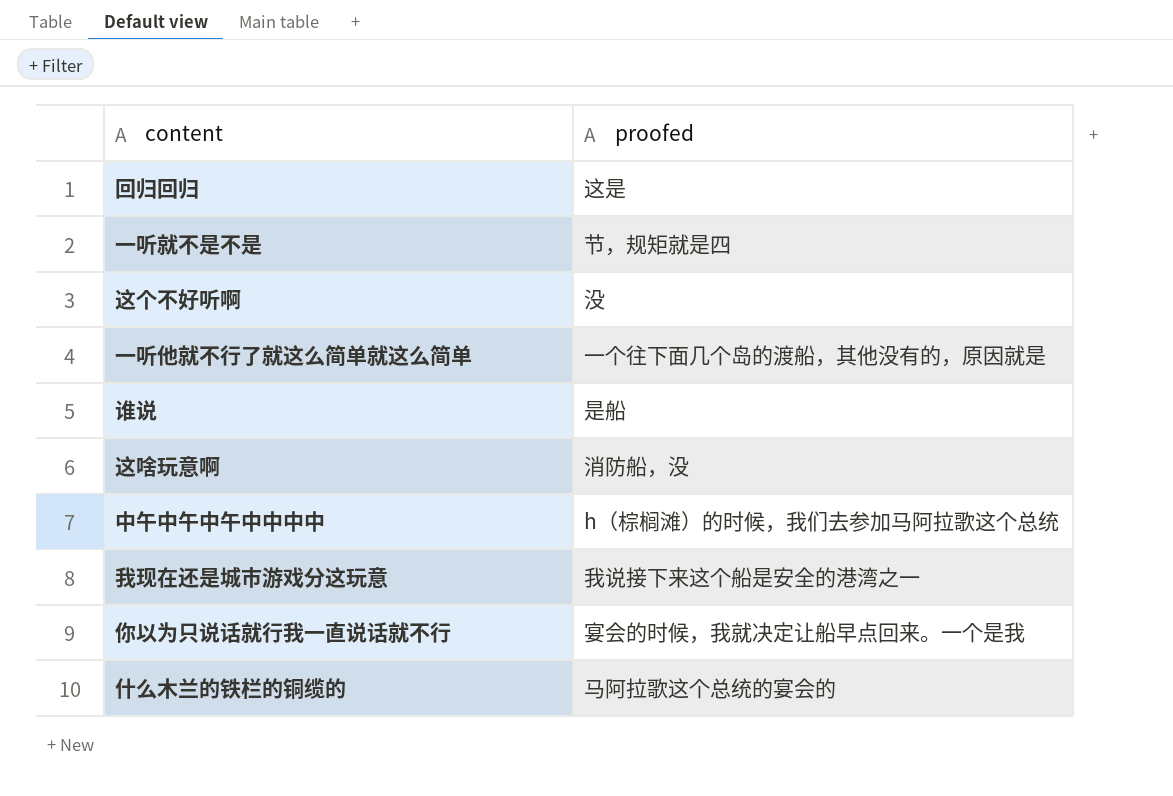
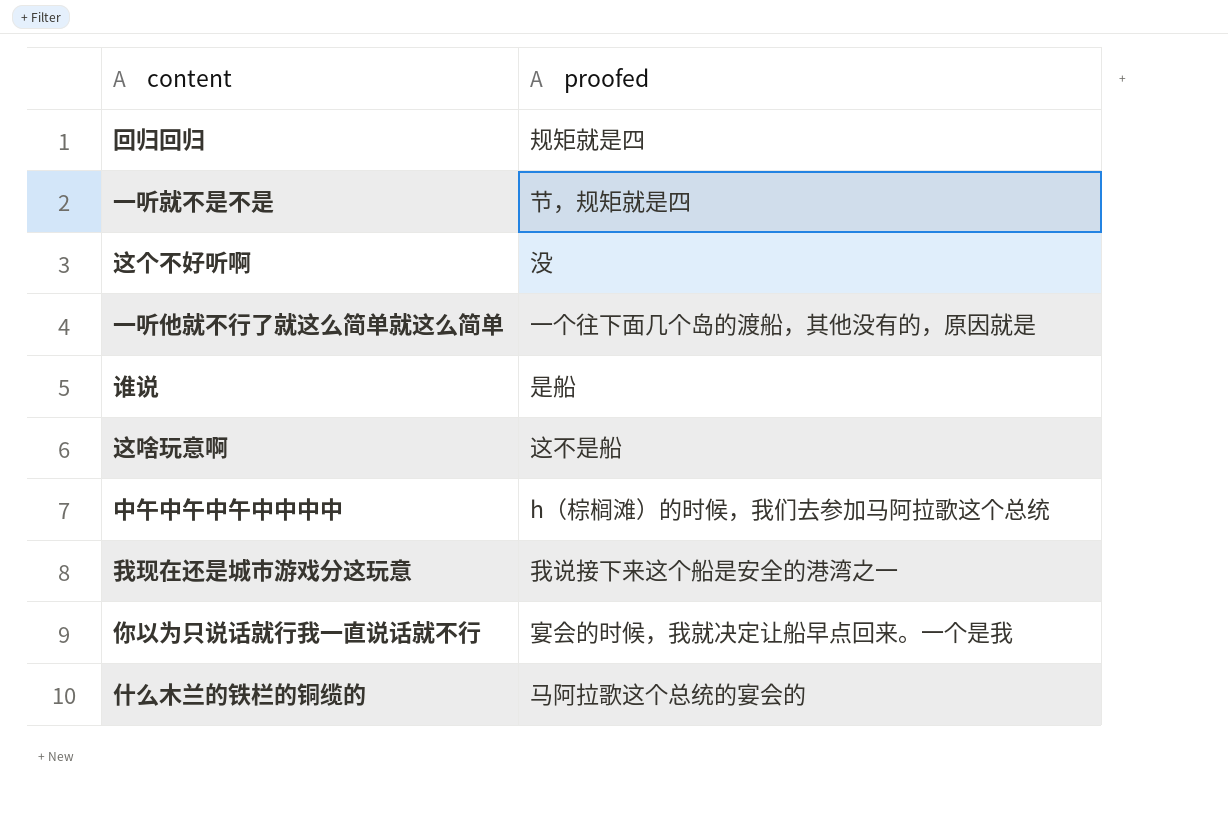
回归回归 | proofed: 这是 -> 规矩就是四
这啥玩意啊 | proofed: 消防船，没 -> 这不是船

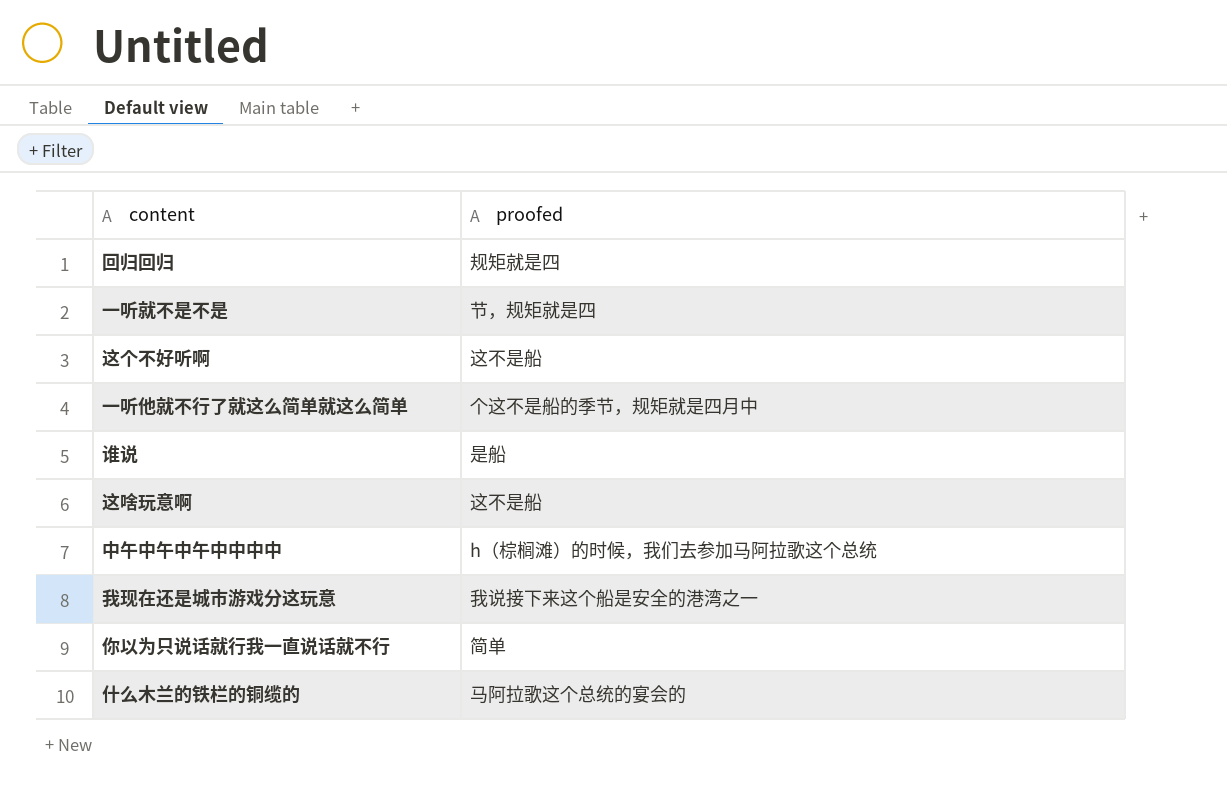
这个不好听啊 | proofed: 没 -> 这不是船
一听他就不行了就这么简单就这么简单 | proofed: 一个往下面几个岛的渡船，其他没有的，原因就是 -> 个这不是船的季节，规矩就是四月中
你以为只说话就行我一直说话就不行 | proofed: 宴会的时候，我就决定让船早点回来。一个是我 -> 简单

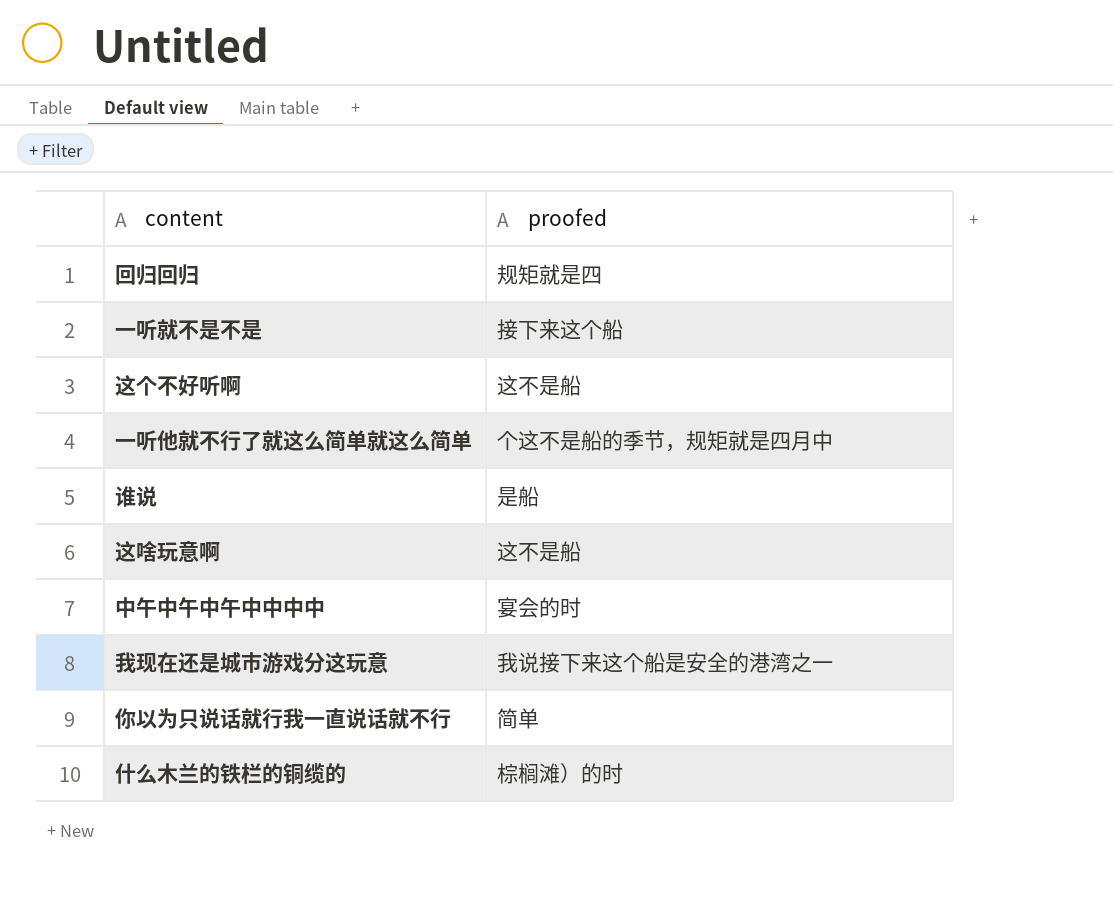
一听就不是不是 | proofed: 节，规矩就是四 -> 接下来这个船
中午中午中午中中中中 | proofed: h（棕榈滩）的时候，我们去参加马阿拉歌这个总统 -> 宴会的时
什么木兰的铁栏的铜缆的 | proofed: 马阿拉歌这个总统的宴会的 -> 棕榈滩）的时

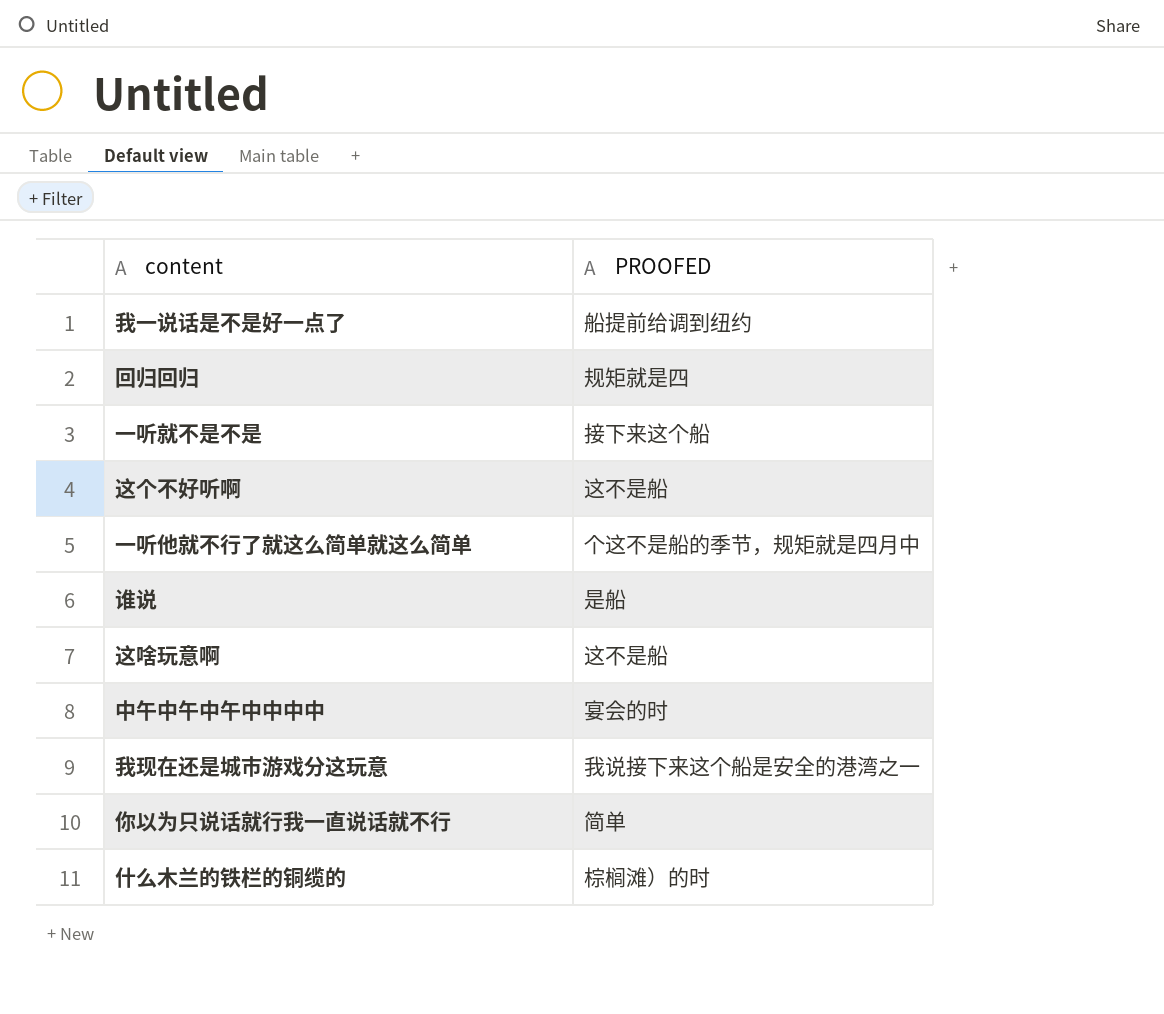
column name: proofed -> PROOFED
row 我一说话是不是好一点了: none -> 船提前给调到纽约

